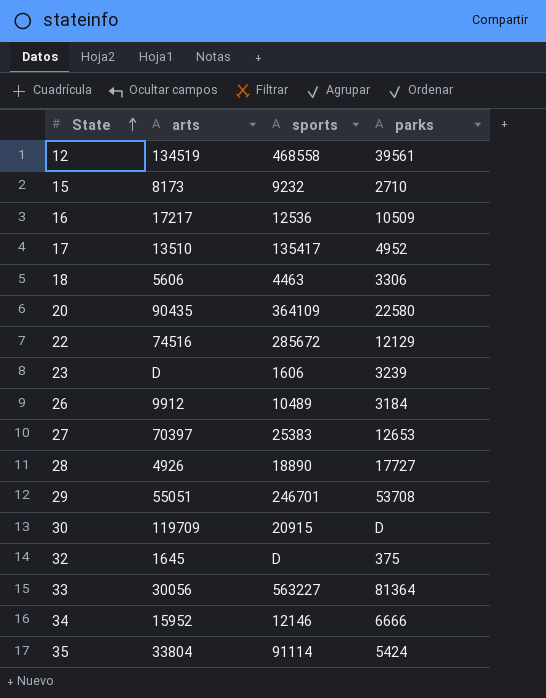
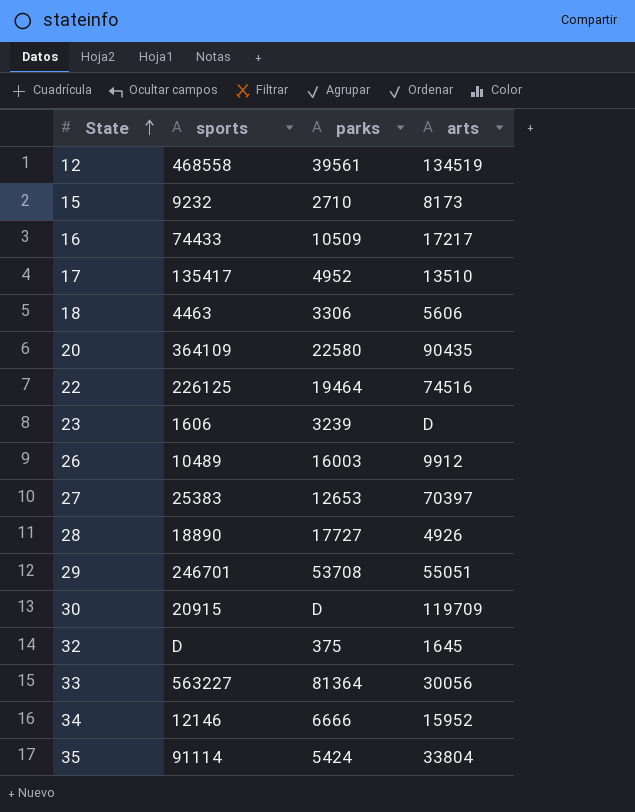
column arts | position: 2 -> 4
16 | sports: 12536 -> 74433
22 | sports: 285672 -> 226125
22 | parks: 12129 -> 19464
26 | parks: 3184 -> 16003

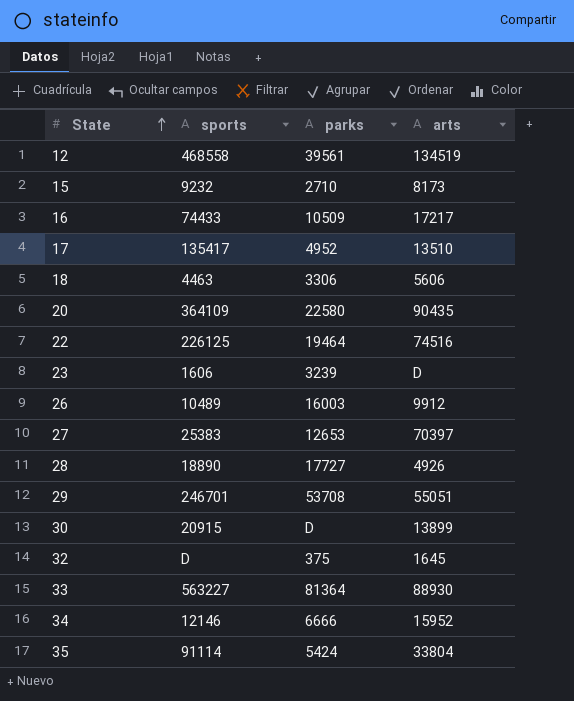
30 | arts: 119709 -> 13899
33 | arts: 30056 -> 88930

